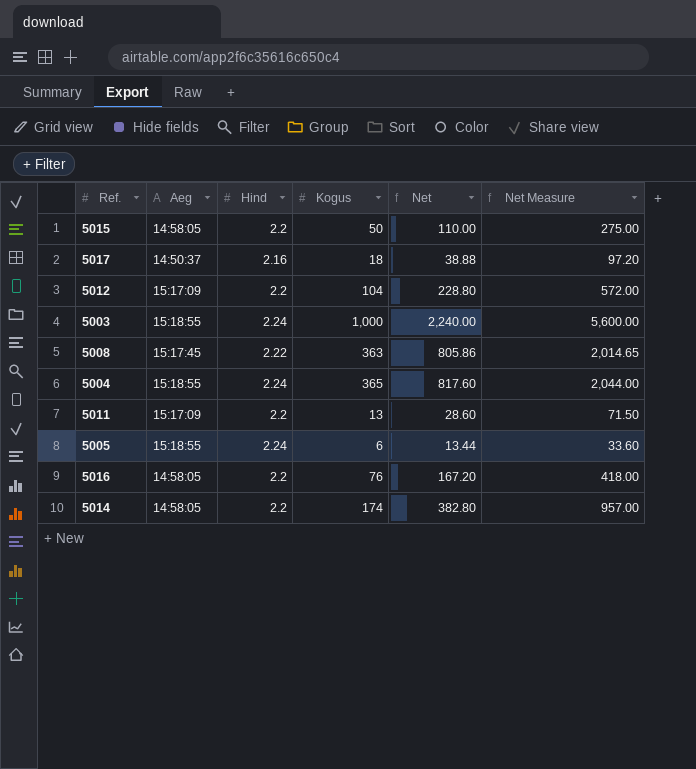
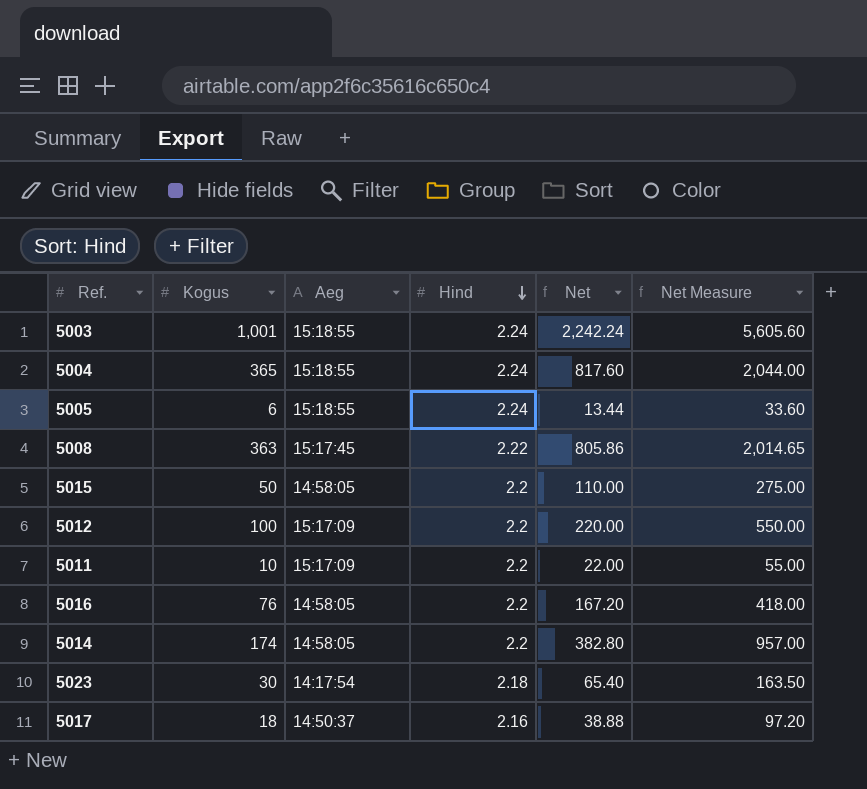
row order: none -> Hind descending
column Kogus | position: 4 -> 2
5003 | Kogus: 1,000 -> 1,001
5003 | Net: 2,240.00 -> 2,242.24
5003 | Net Measure: 5,600.00 -> 5,605.60
5012 | Kogus: 104 -> 100
5012 | Net: 228.80 -> 220.00
5012 | Net Measure: 572.00 -> 550.00
5011 | Kogus: 13 -> 10
5011 | Net: 28.60 -> 22.00
5011 | Net Measure: 71.50 -> 55.00
row 5023: none -> 30 | 14:17:54 | 2.18 | 65.40 | 163.50

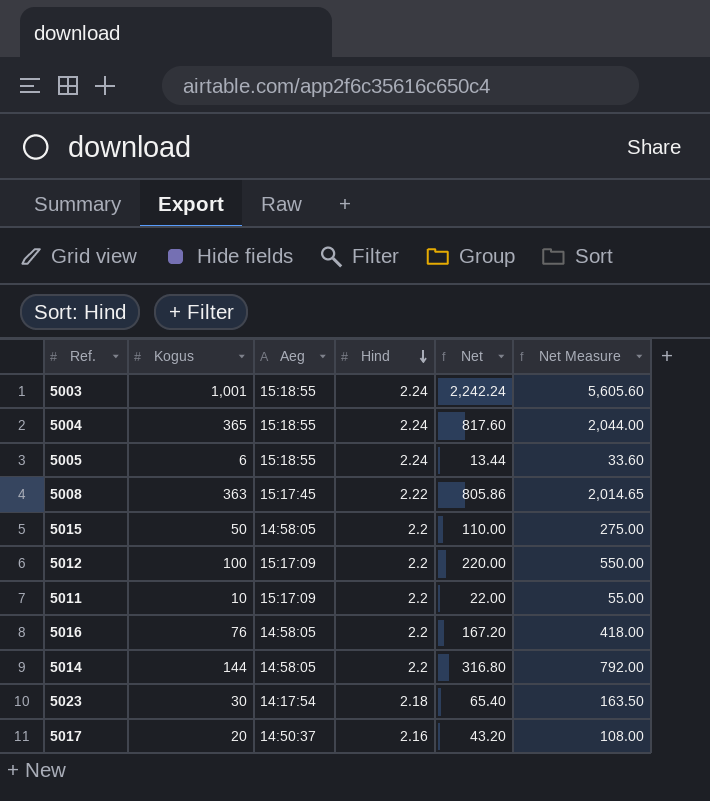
5014 | Kogus: 174 -> 144
5014 | Net: 382.80 -> 316.80
5014 | Net Measure: 957.00 -> 792.00
5017 | Kogus: 18 -> 20
5017 | Net: 38.88 -> 43.20
5017 | Net Measure: 97.20 -> 108.00

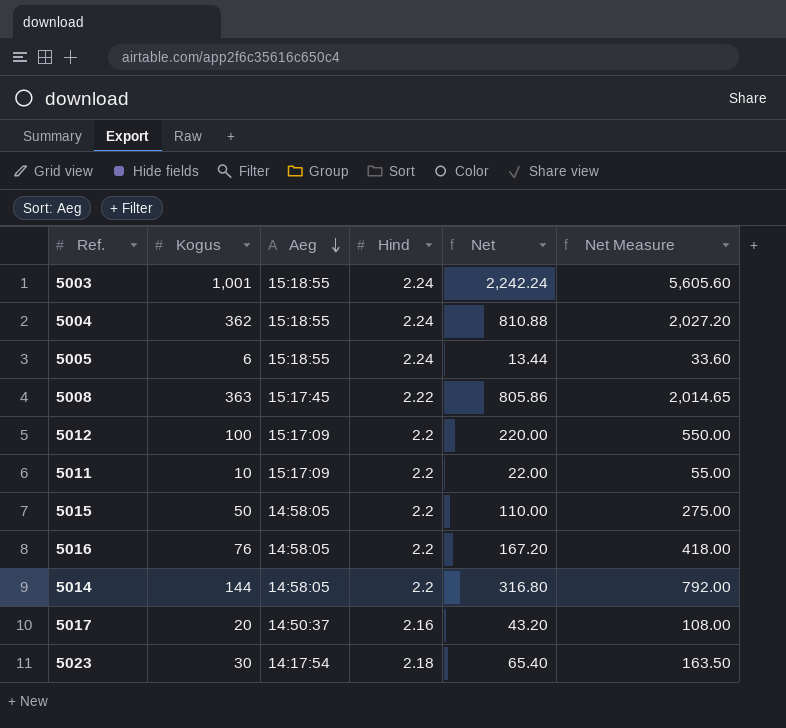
row order: Hind descending -> Aeg descending
5004 | Kogus: 365 -> 362
5004 | Net: 817.60 -> 810.88
5004 | Net Measure: 2,044.00 -> 2,027.20

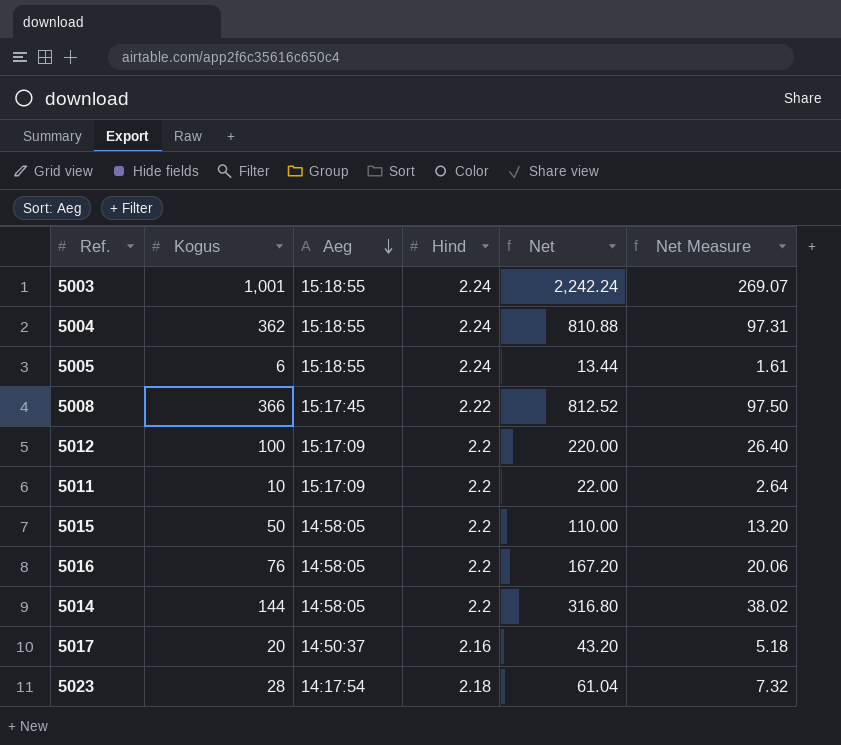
column Net Measure | formula: [Net] * 2.5 -> [Net] * 0.12
5008 | Kogus: 363 -> 366
5008 | Net: 805.86 -> 812.52
5023 | Kogus: 30 -> 28
5023 | Net: 65.40 -> 61.04

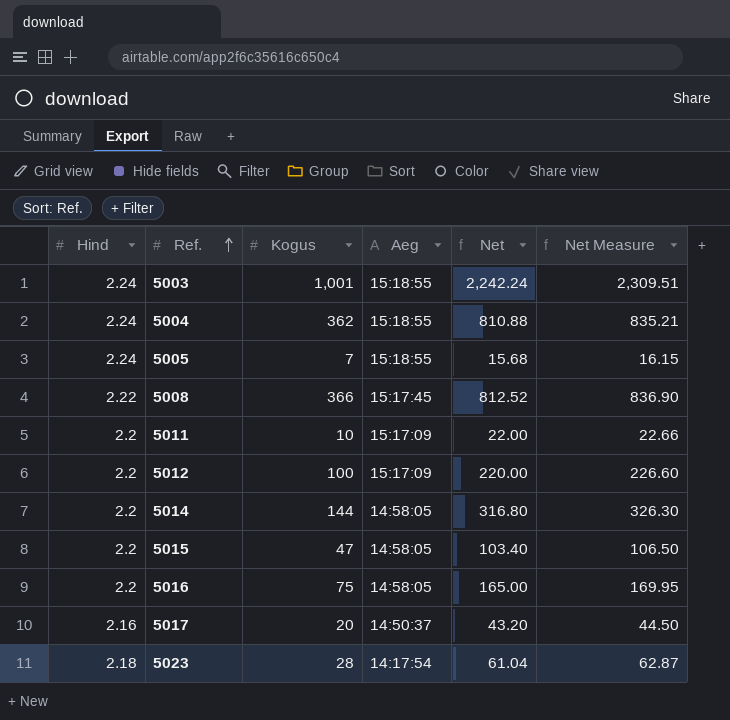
row order: Aeg descending -> Ref. ascending
column Hind | position: 4 -> 1
column Net Measure | formula: [Net] * 0.12 -> [Net] * 1.03
5005 | Kogus: 6 -> 7
5005 | Net: 13.44 -> 15.68
5015 | Kogus: 50 -> 47
5015 | Net: 110.00 -> 103.40
5016 | Kogus: 76 -> 75
5016 | Net: 167.20 -> 165.00

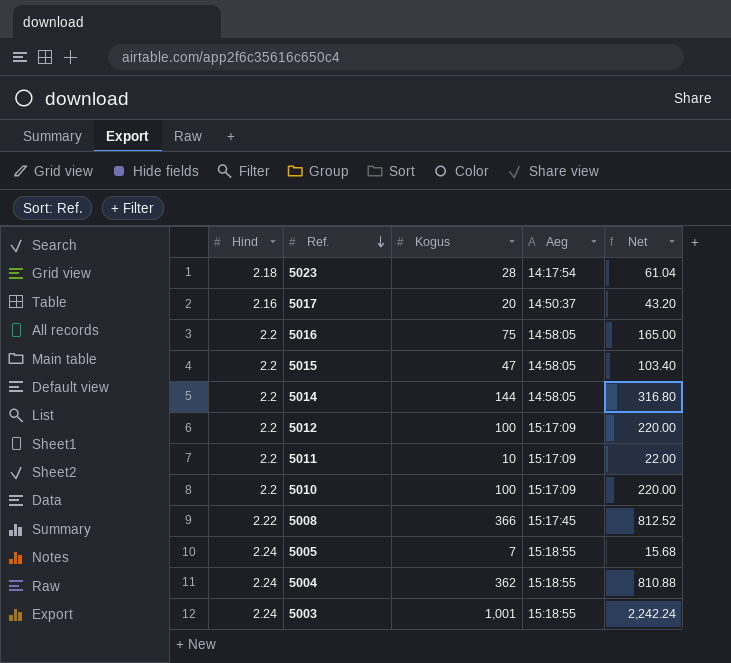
row order: Ref. ascending -> Ref. descending
column Net Measure | formula: [Net] * 1.03 -> none
row 5010: none -> 2.2 | 100 | 15:17:09 | 220.00

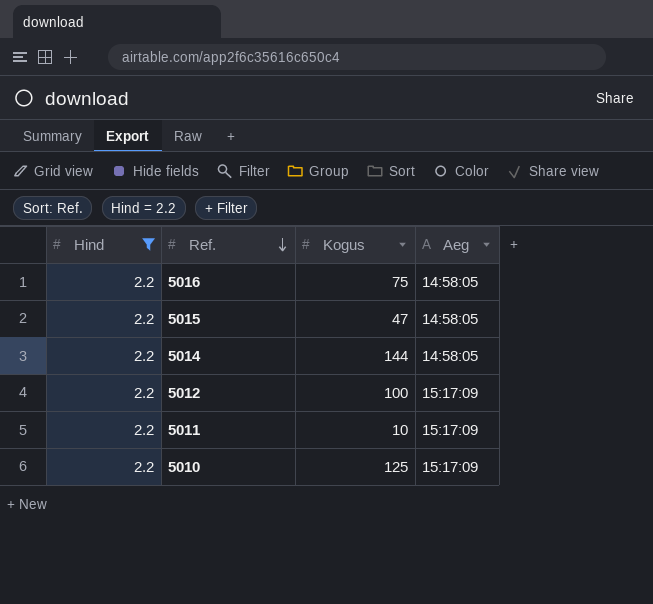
filter: none -> Hind = 2.2
column Net | formula: [Hind] * [Kogus] -> none
5010 | Kogus: 100 -> 125

